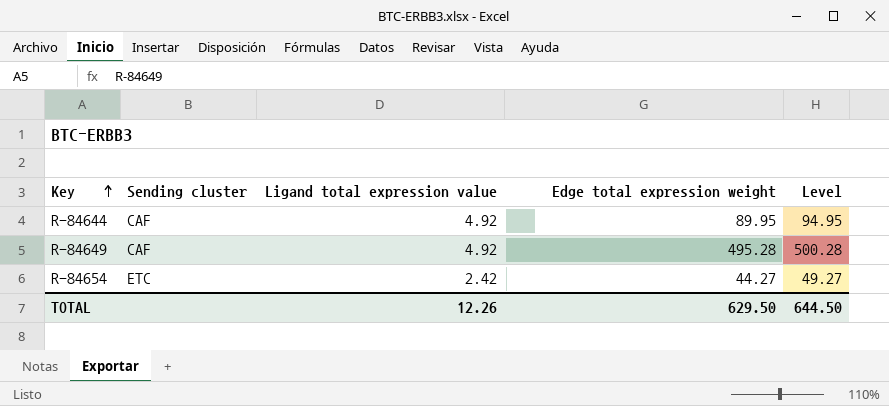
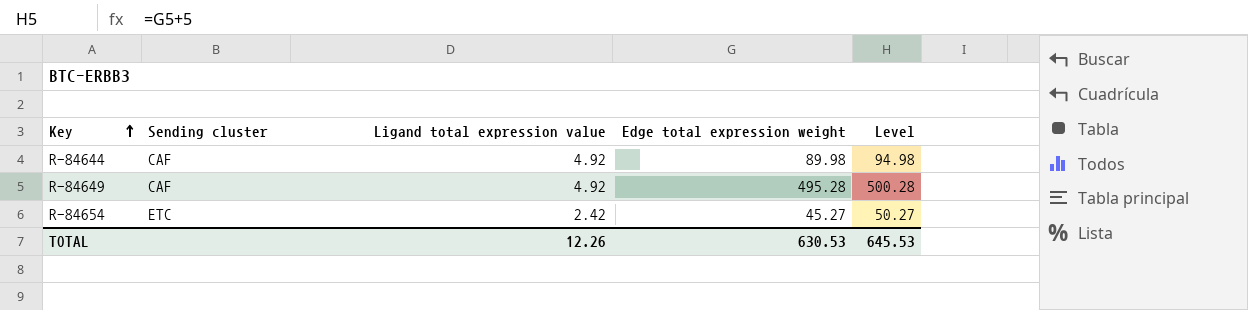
R-84644 | Edge total expression weight: 89.95 -> 89.98
R-84644 | Level: 94.95 -> 94.98
R-84654 | Edge total expression weight: 44.27 -> 45.27
R-84654 | Level: 49.27 -> 50.27
TOTAL | Edge total expression weight: 629.50 -> 630.53
TOTAL | Level: 644.50 -> 645.53

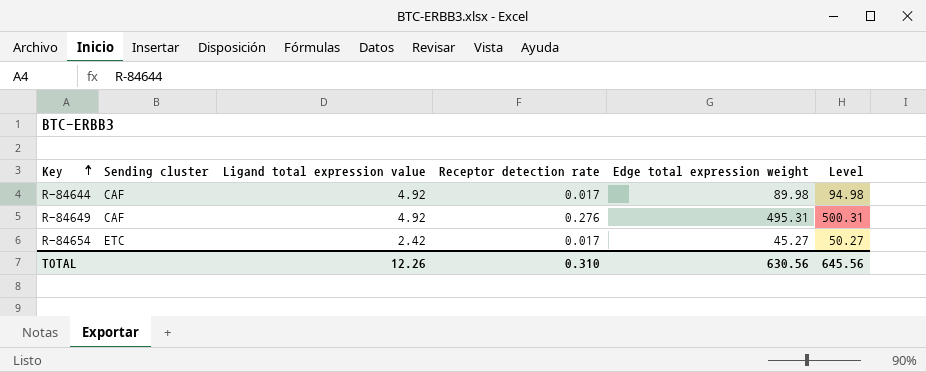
column Receptor detection rate | position: none -> 4
R-84649 | Edge total expression weight: 495.28 -> 495.31
R-84649 | Level: 500.28 -> 500.31
TOTAL | Edge total expression weight: 630.53 -> 630.56
TOTAL | Level: 645.53 -> 645.56

